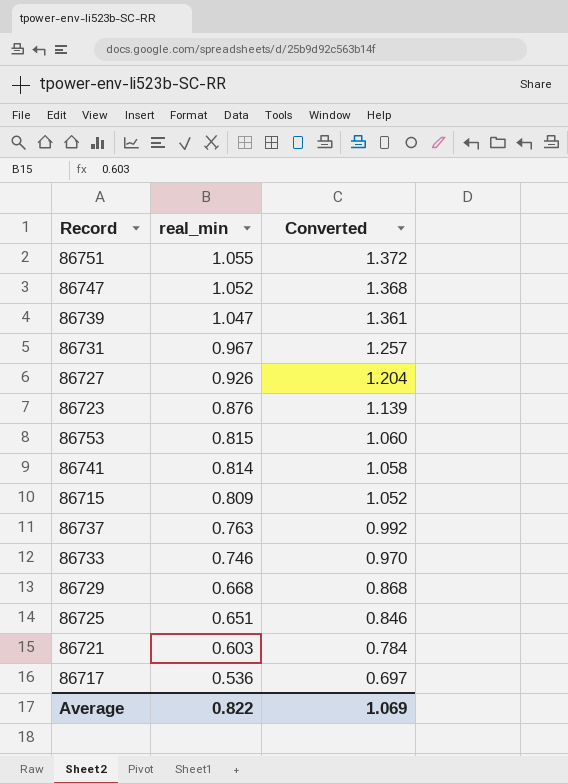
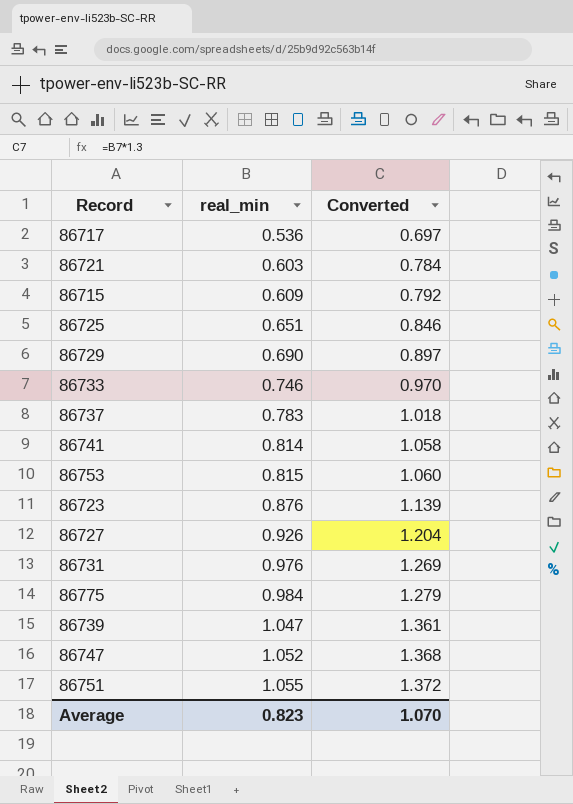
row order: real_min descending -> real_min ascending
86715 | real_min: 0.809 -> 0.609
86715 | Converted: 1.052 -> 0.792
86729 | real_min: 0.668 -> 0.690
86729 | Converted: 0.868 -> 0.897
86737 | real_min: 0.763 -> 0.783
86737 | Converted: 0.992 -> 1.018
86731 | real_min: 0.967 -> 0.976
86731 | Converted: 1.257 -> 1.269
row 86775: none -> 0.984 | 1.279
Average | real_min: 0.822 -> 0.823
Average | Converted: 1.069 -> 1.070

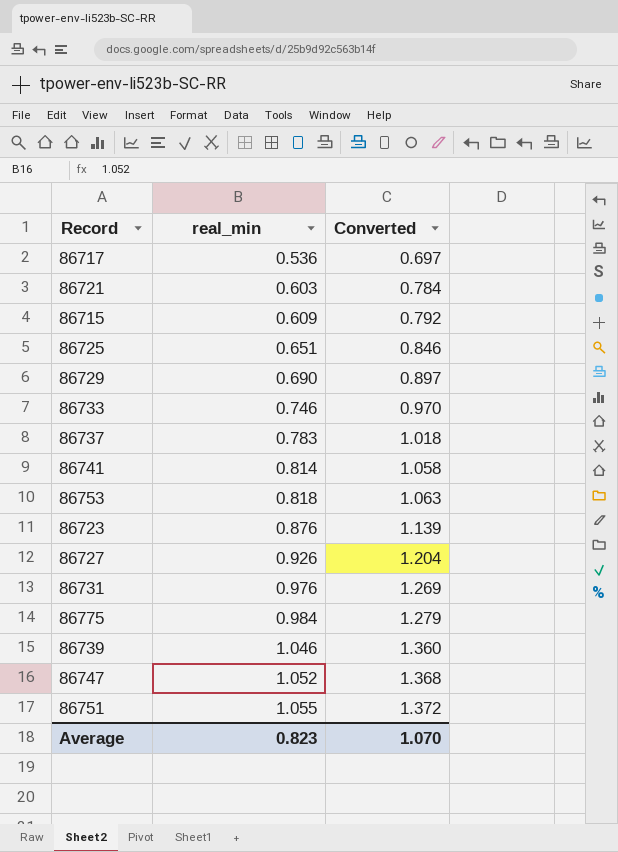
86753 | real_min: 0.815 -> 0.818
86753 | Converted: 1.060 -> 1.063
86739 | real_min: 1.047 -> 1.046
86739 | Converted: 1.361 -> 1.360

